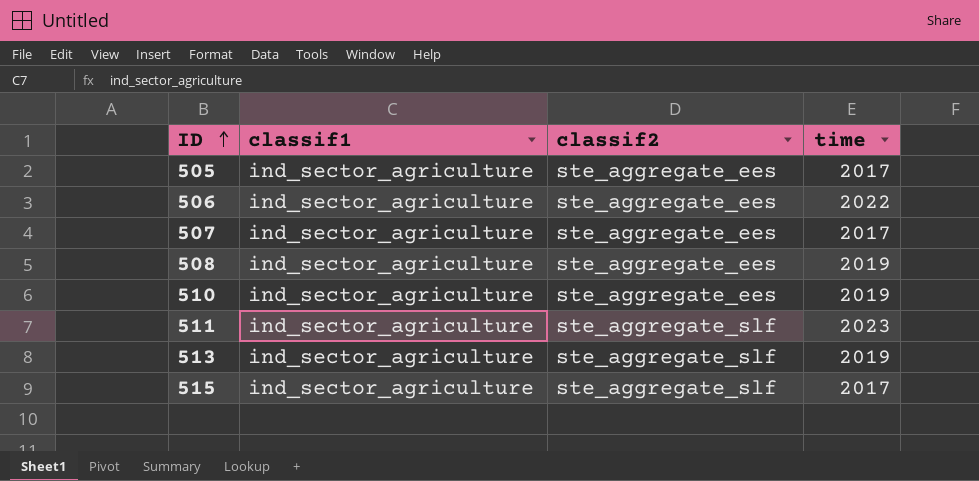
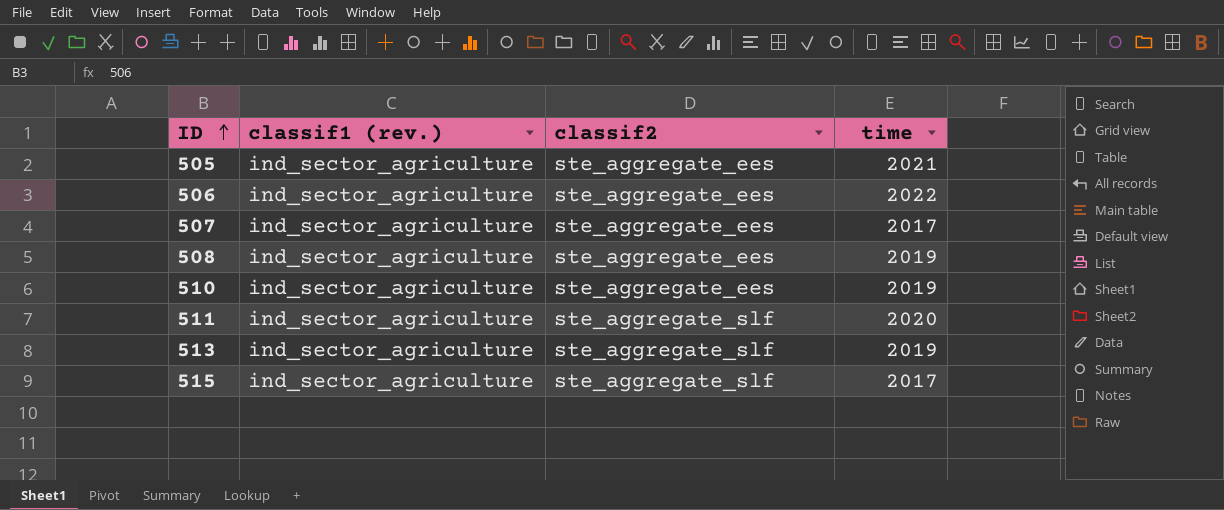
column name: classif1 -> classif1 (rev.)
505 | time: 2017 -> 2021
511 | time: 2023 -> 2020

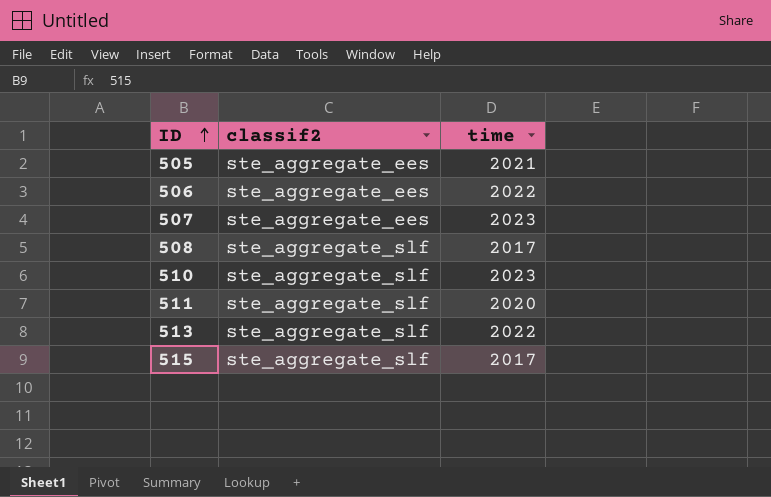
column classif1 (rev.) | position: 2 -> none
507 | time: 2017 -> 2023
508 | classif2: ste_aggregate_ees -> ste_aggregate_slf
508 | time: 2019 -> 2017
510 | classif2: ste_aggregate_ees -> ste_aggregate_slf
510 | time: 2019 -> 2023
513 | time: 2019 -> 2022

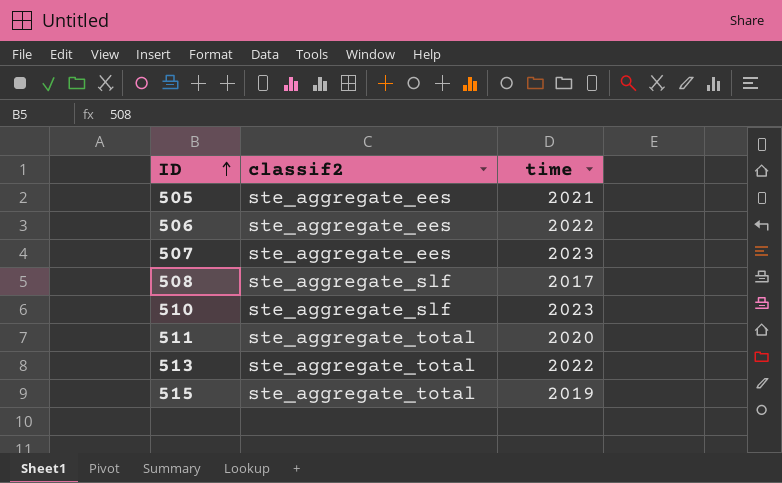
511 | classif2: ste_aggregate_slf -> ste_aggregate_total
513 | classif2: ste_aggregate_slf -> ste_aggregate_total
515 | classif2: ste_aggregate_slf -> ste_aggregate_total
515 | time: 2017 -> 2019

